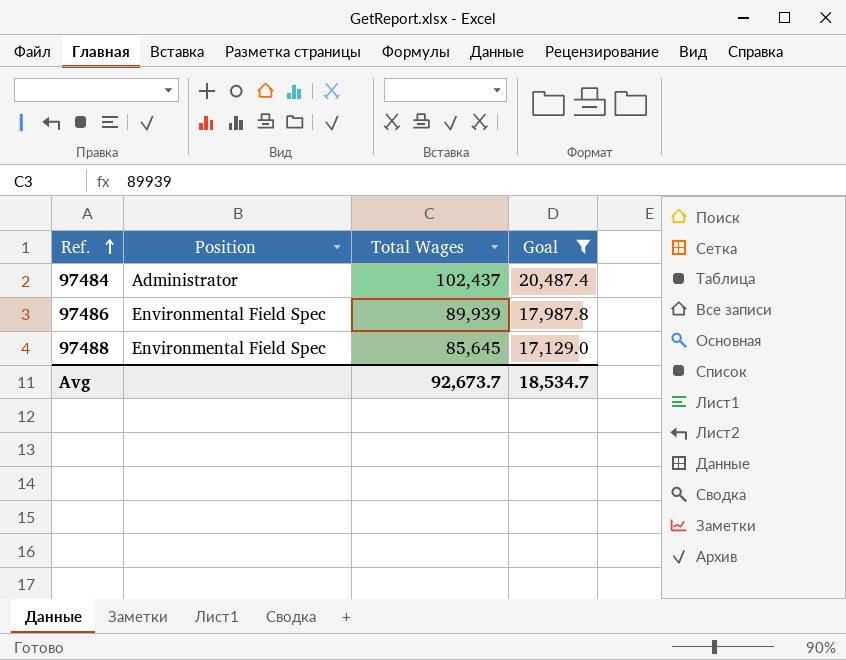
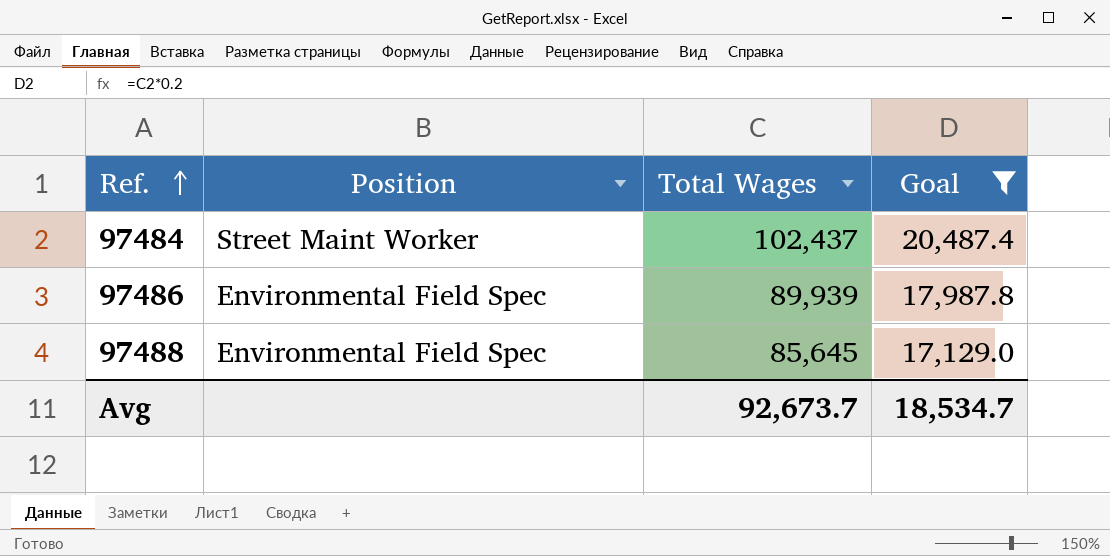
97484 | Position: Administrator -> Street Maint Worker

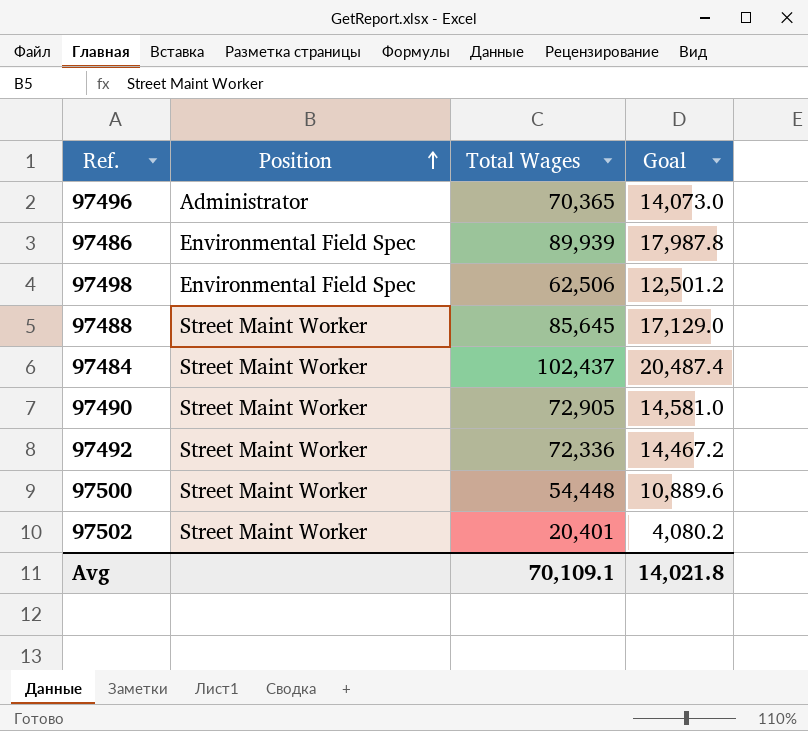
filter: Goal >= 17,129.0 -> none
row order: Ref. ascending -> Position ascending
97488 | Position: Environmental Field Spec -> Street Maint Worker
Avg | Total Wages: 92,673.7 -> 70,109.1
Avg | Goal: 18,534.7 -> 14,021.8

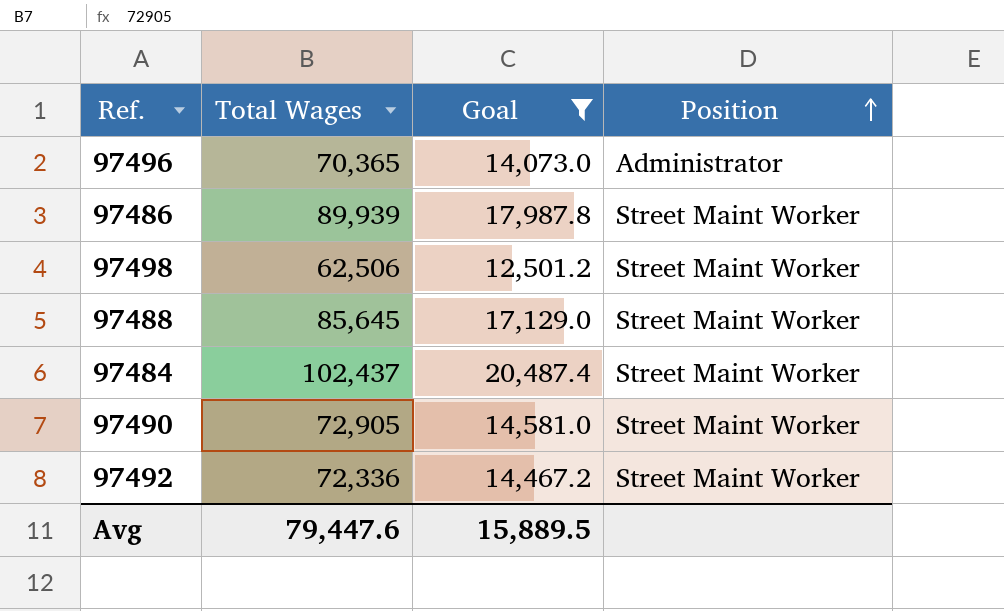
filter: none -> Goal >= 12,501.2
column Position | position: 2 -> 4
97486 | Position: Environmental Field Spec -> Street Maint Worker
97498 | Position: Environmental Field Spec -> Street Maint Worker
Avg | Total Wages: 70,109.1 -> 79,447.6
Avg | Goal: 14,021.8 -> 15,889.5

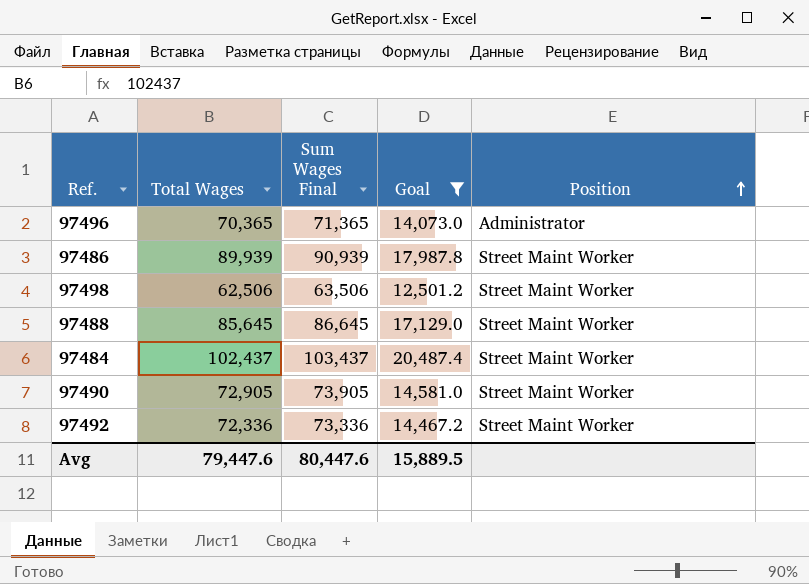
column Sum Wages Final | formula: none -> [Total Wages] + 1000

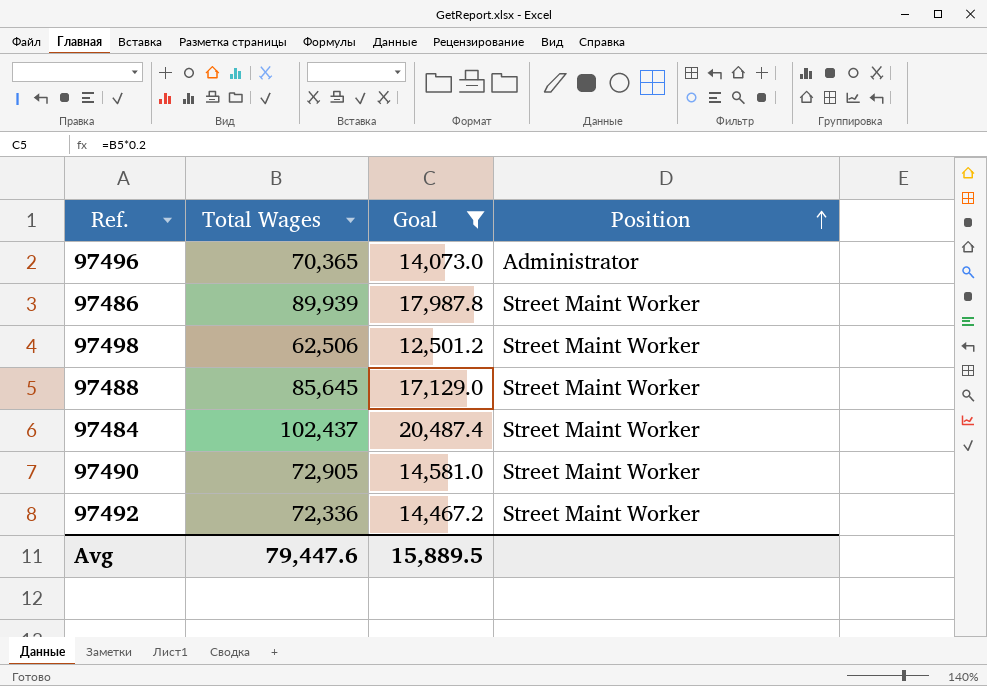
column Sum Wages Final | formula: [Total Wages] + 1000 -> none

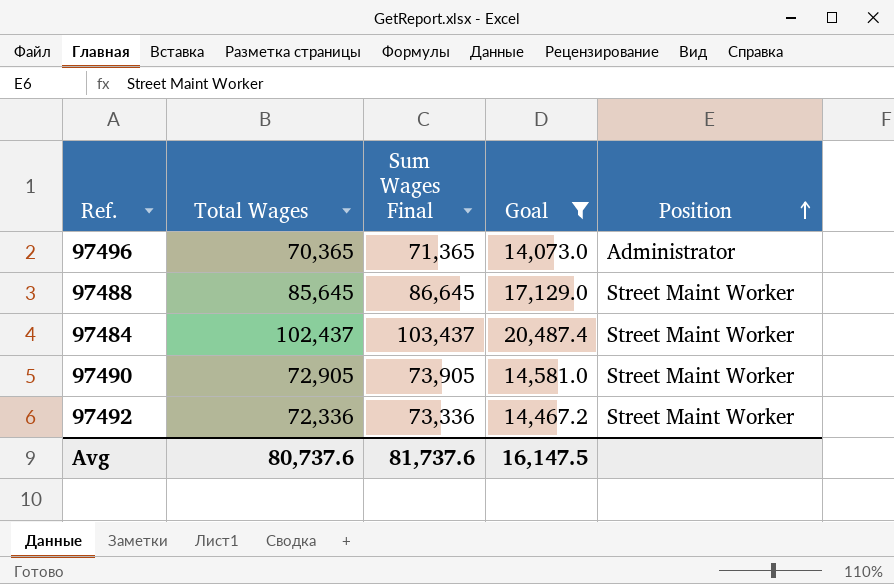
column Sum Wages Final | formula: none -> [Total Wages] + 1000
row 97486: 89,939 | 17,987.8 | Street Maint Worker -> none
row 97498: 62,506 | 12,501.2 | Street Maint Worker -> none
Avg | Total Wages: 79,447.6 -> 80,737.6
Avg | Goal: 15,889.5 -> 16,147.5

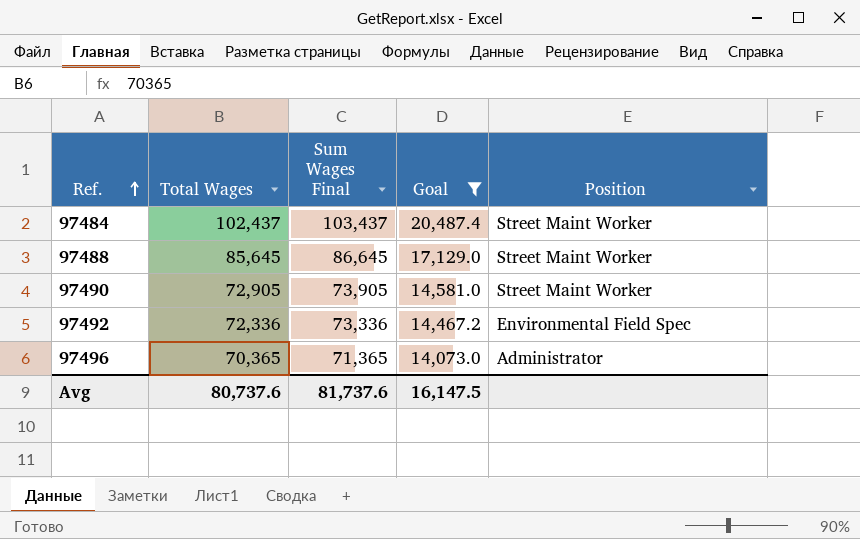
row order: Position ascending -> Ref. ascending
97492 | Position: Street Maint Worker -> Environmental Field Spec

